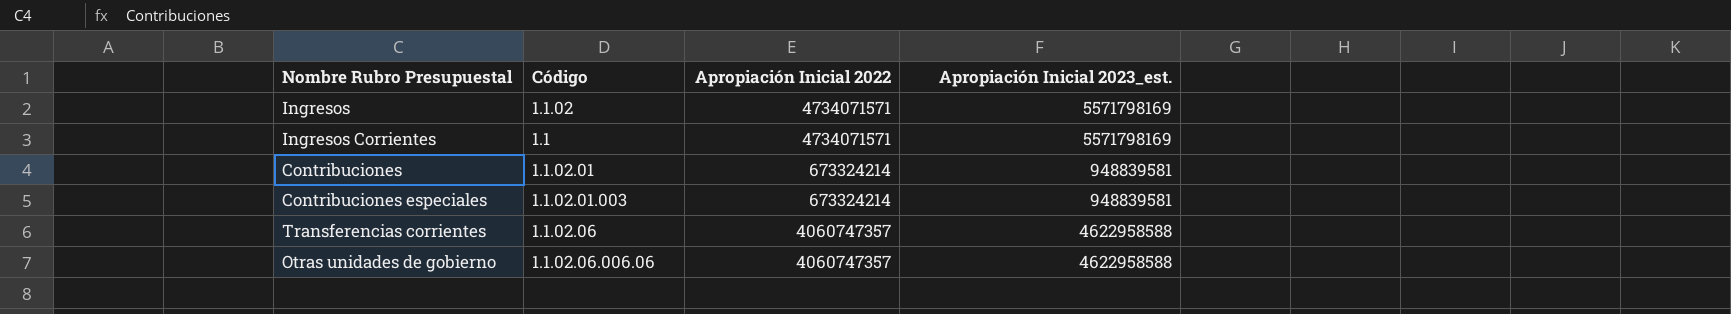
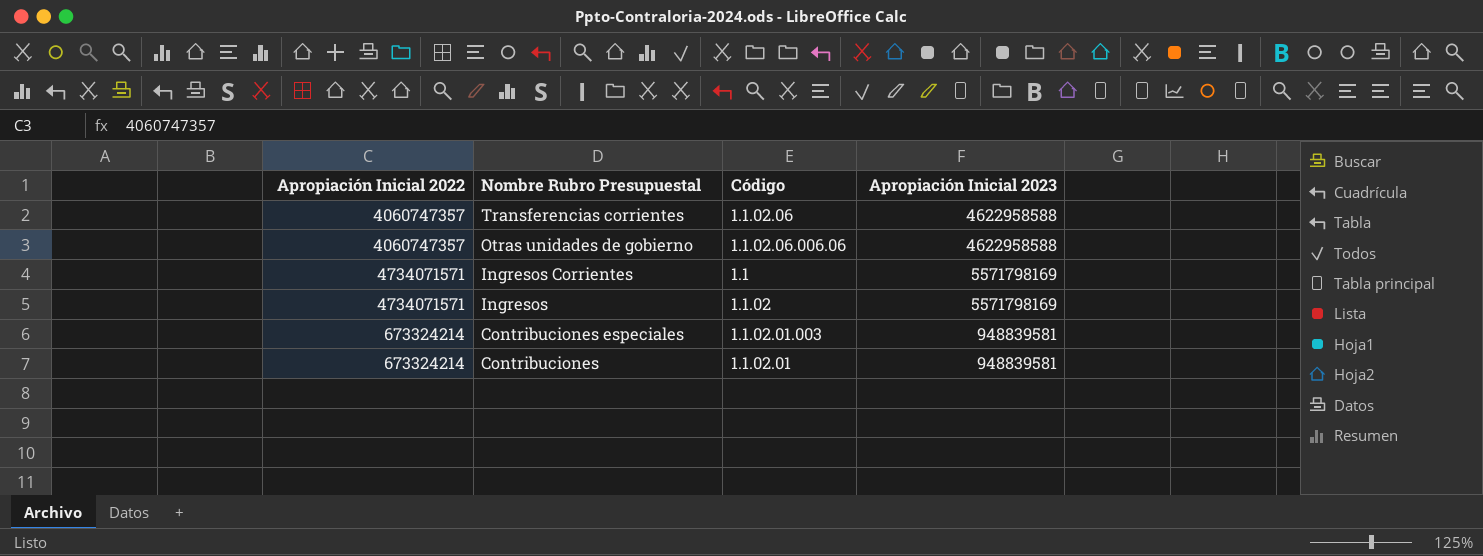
row order: none -> Nombre Rubro Presupuestal descending
column Apropiación Inicial 2022 | position: 3 -> 1
column name: Apropiación Inicial 2023_est. -> Apropiación Inicial 2023

